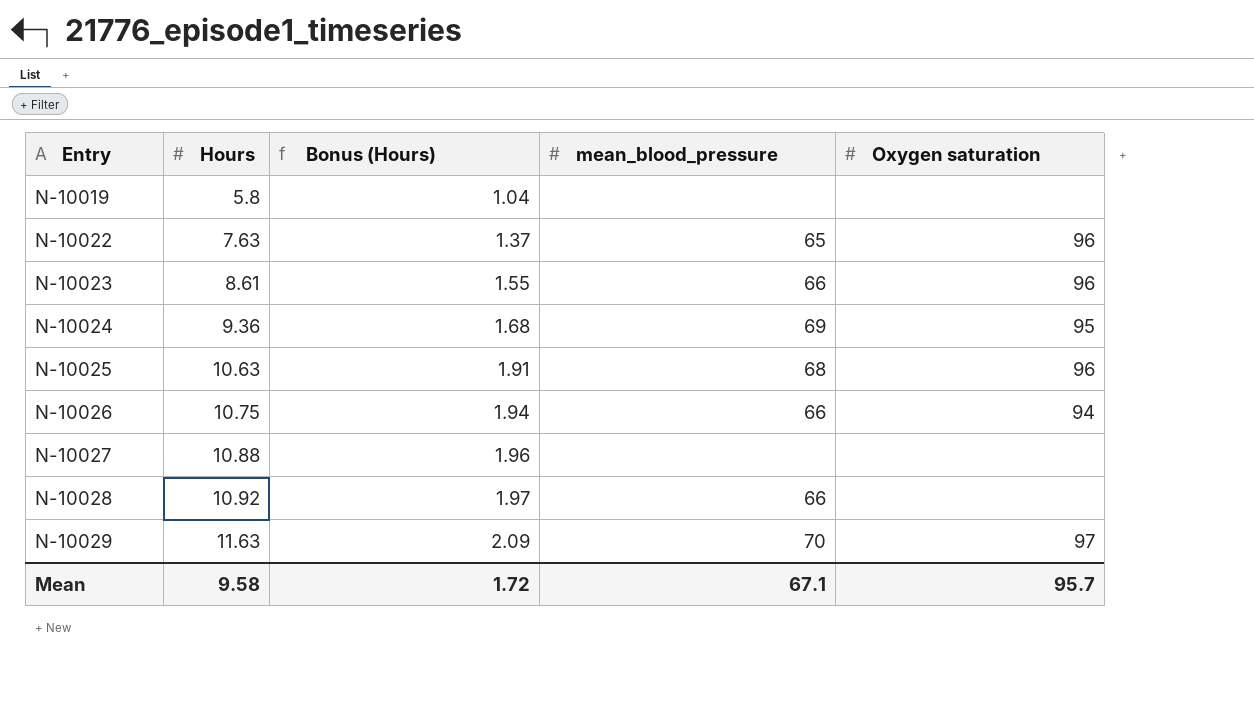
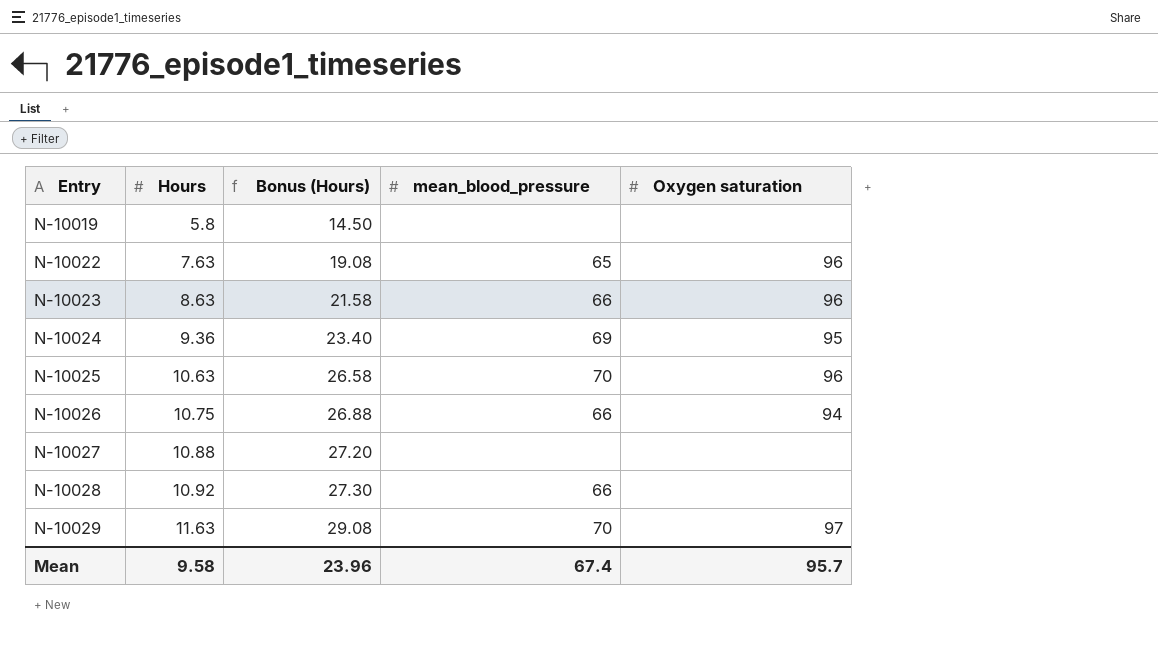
column Bonus (Hours) | formula: [Hours] * 0.18 -> [Hours] * 2.5
N-10023 | Hours: 8.61 -> 8.63
N-10025 | mean_blood_pressure: 68 -> 70
Mean | Bonus (Hours): 1.72 -> 23.96
Mean | mean_blood_pressure: 67.1 -> 67.4

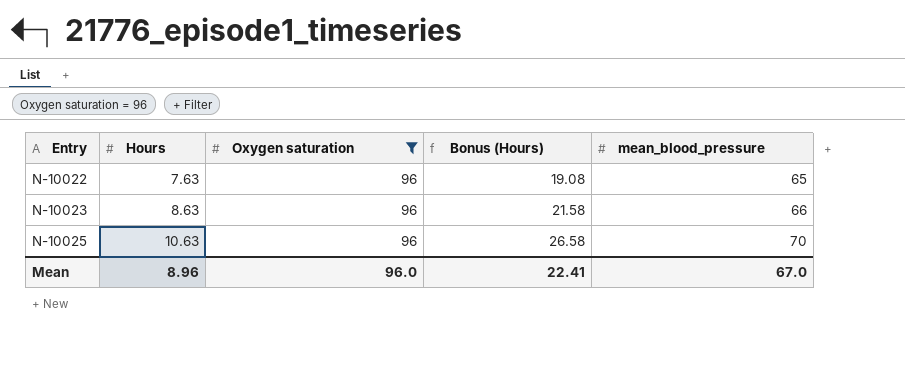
filter: none -> Oxygen saturation = 96
column Oxygen saturation | position: 5 -> 3
Mean | Hours: 9.58 -> 8.96
Mean | Oxygen saturation: 95.7 -> 96.0
Mean | Bonus (Hours): 23.96 -> 22.41
Mean | mean_blood_pressure: 67.4 -> 67.0

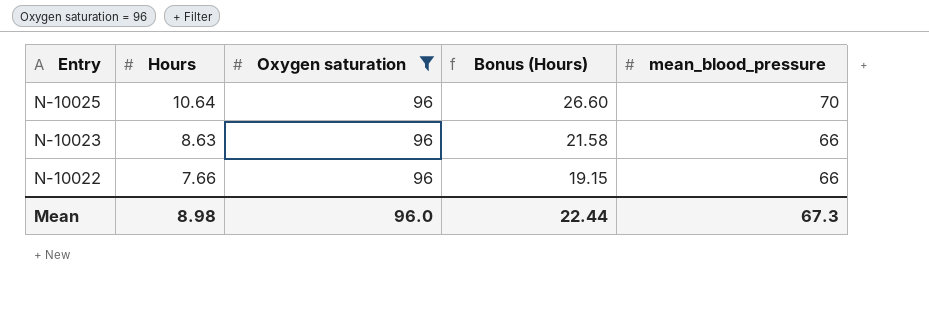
row order: Entry ascending -> Entry descending
N-10025 | Hours: 10.63 -> 10.64
N-10025 | Bonus (Hours): 26.58 -> 26.60
N-10022 | Hours: 7.63 -> 7.66
N-10022 | Bonus (Hours): 19.08 -> 19.15
N-10022 | mean_blood_pressure: 65 -> 66
Mean | Hours: 8.96 -> 8.98
Mean | Bonus (Hours): 22.41 -> 22.44
Mean | mean_blood_pressure: 67.0 -> 67.3

